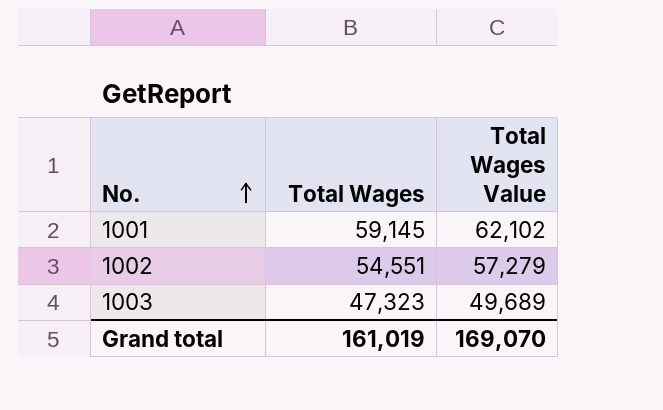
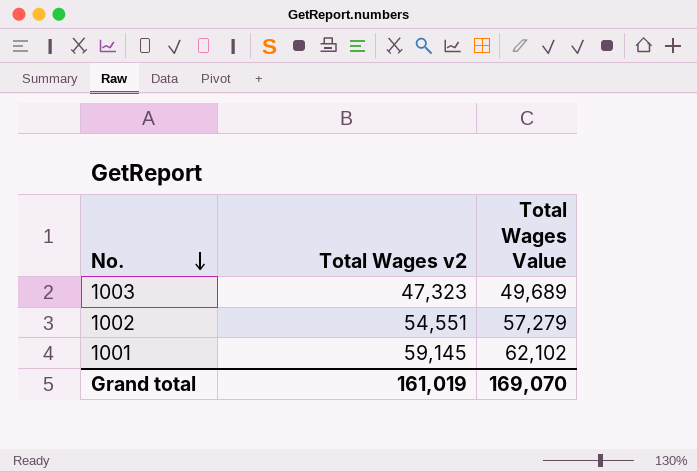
row order: No. ascending -> No. descending
column name: Total Wages -> Total Wages v2

